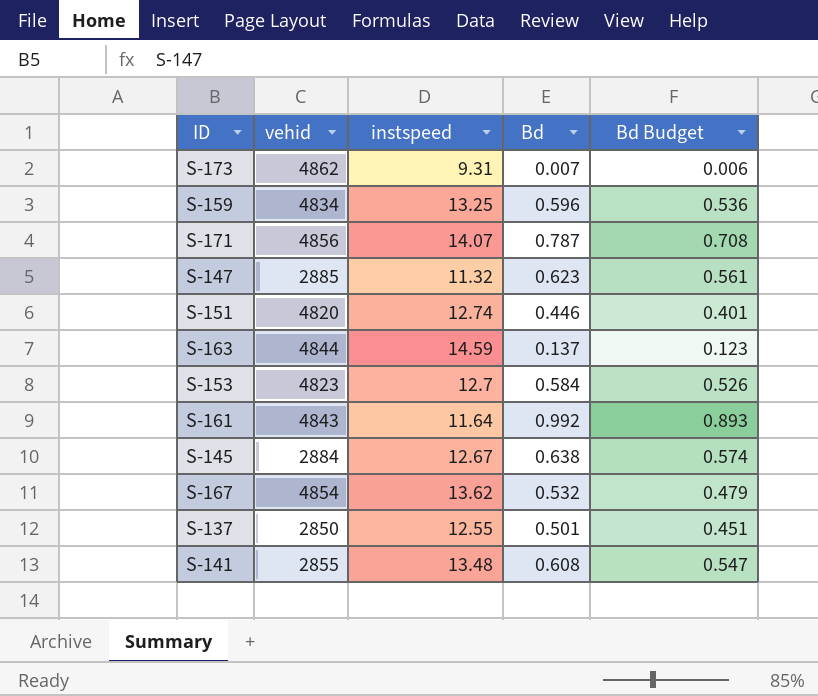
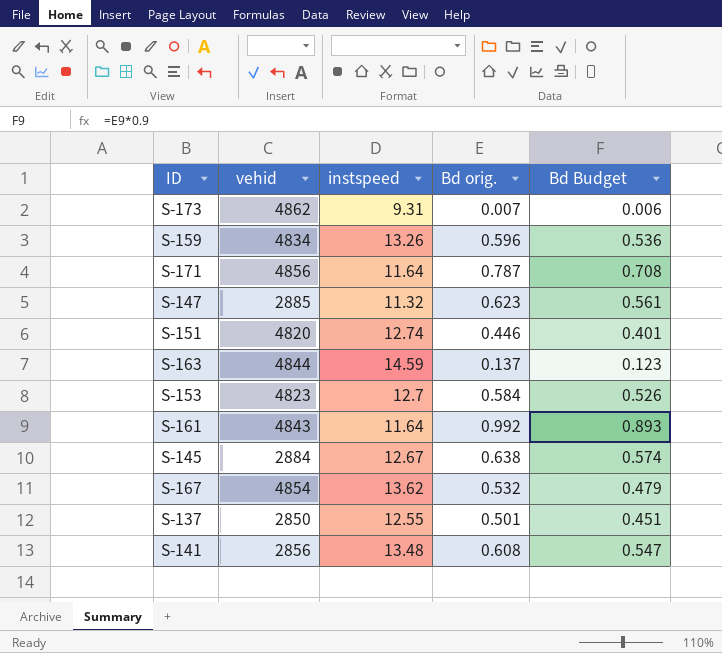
column name: Bd -> Bd orig.
S-159 | instspeed: 13.25 -> 13.26
S-171 | instspeed: 14.07 -> 11.64
S-141 | vehid: 2855 -> 2856

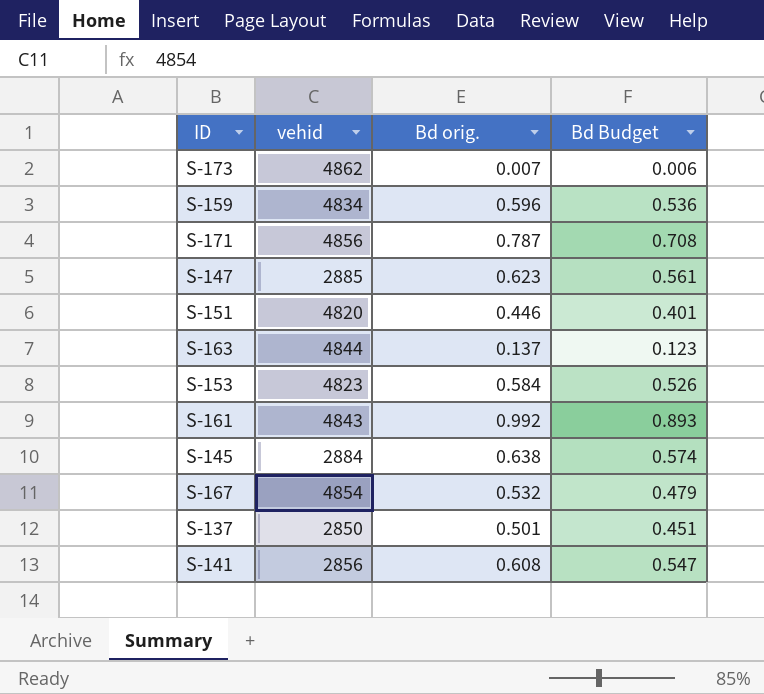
column instspeed | position: 3 -> none

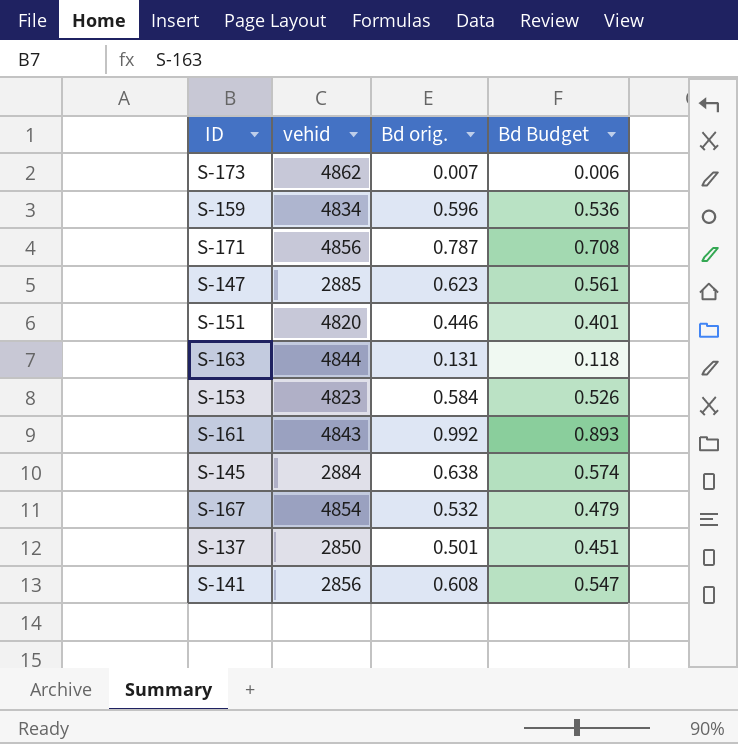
S-163 | Bd orig.: 0.137 -> 0.131
S-163 | Bd Budget: 0.123 -> 0.118

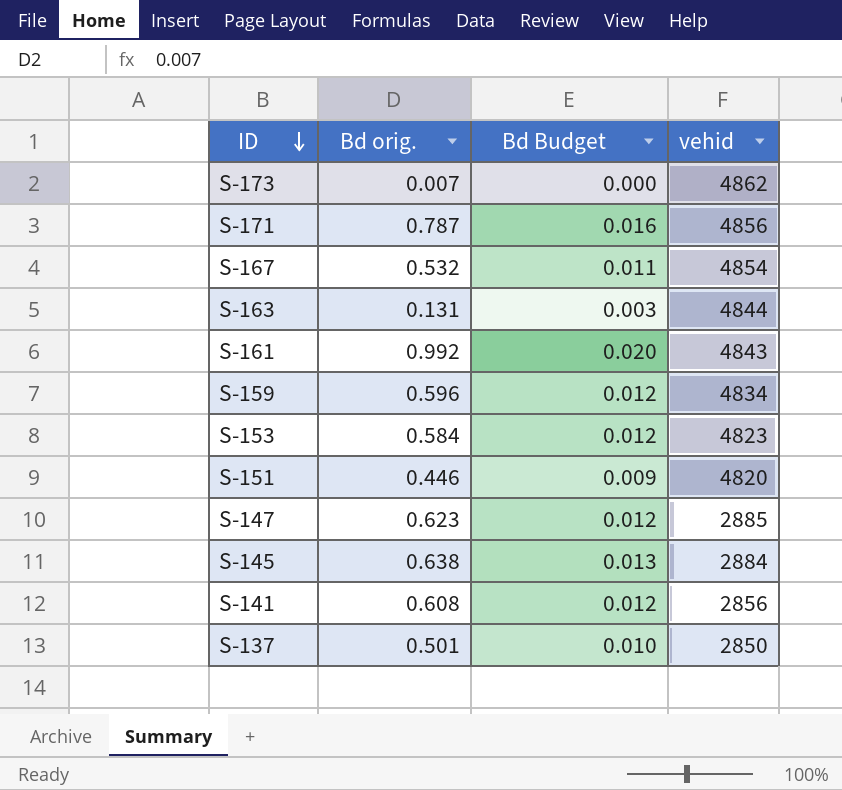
row order: none -> ID descending
column Bd Budget | formula: [Bd orig.] * 0.9 -> [Bd orig.] * 0.02
column vehid | position: 2 -> 4

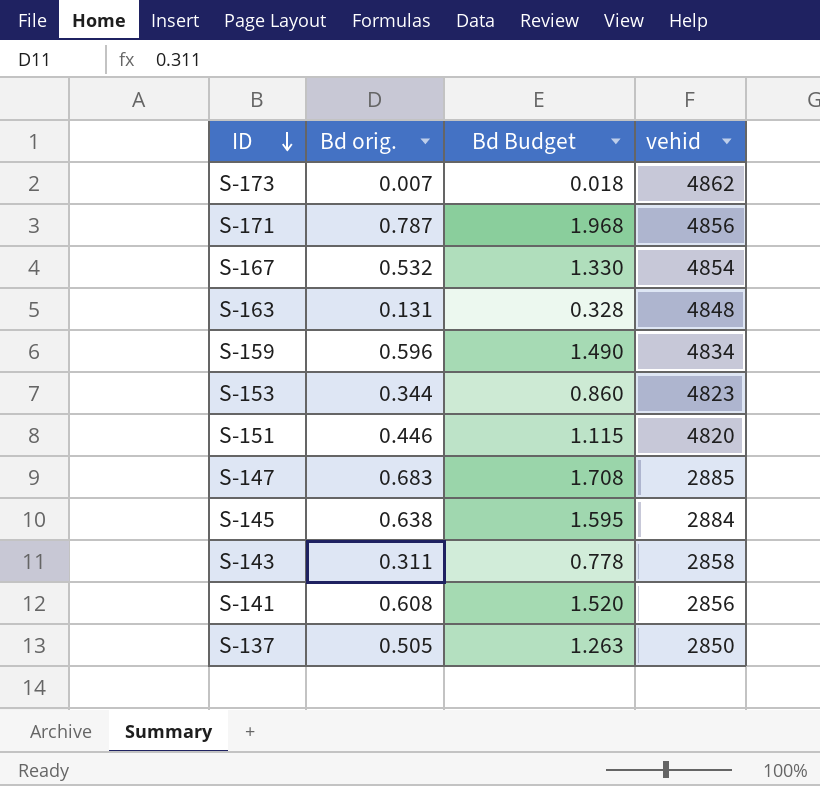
column Bd Budget | formula: [Bd orig.] * 0.02 -> [Bd orig.] * 2.5
row S-161: 0.992 | 0.020 | 4843 -> none
S-163 | vehid: 4844 -> 4848
S-153 | Bd orig.: 0.584 -> 0.344
S-147 | Bd orig.: 0.623 -> 0.683
row S-143: none -> 0.311 | 0.778 | 2858
S-137 | Bd orig.: 0.501 -> 0.505

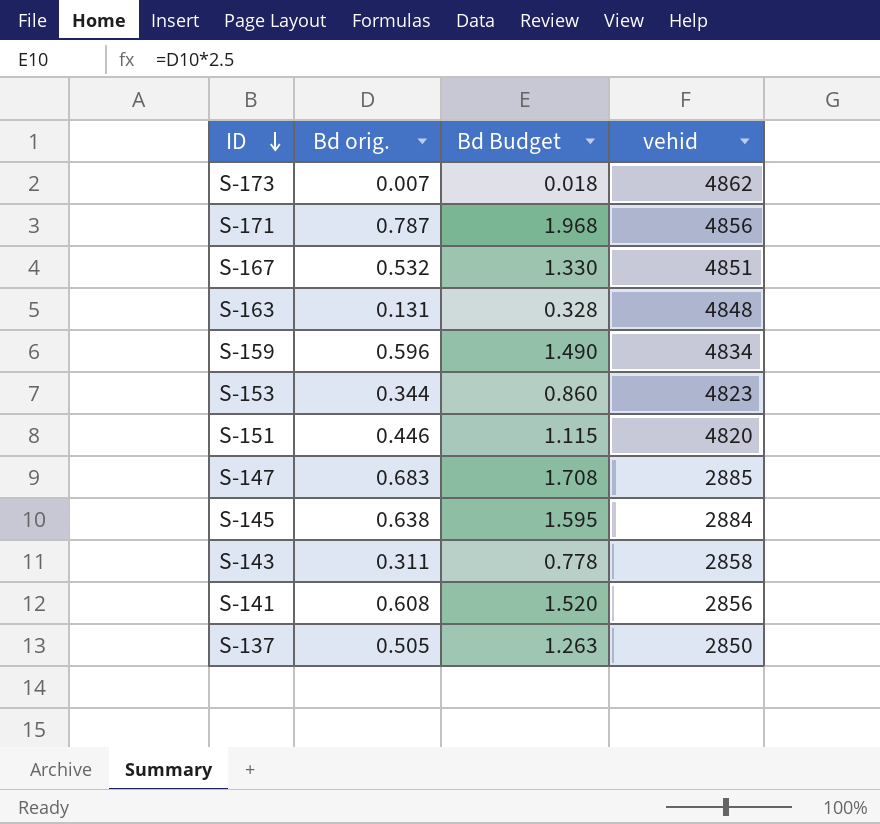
S-167 | vehid: 4854 -> 4851

